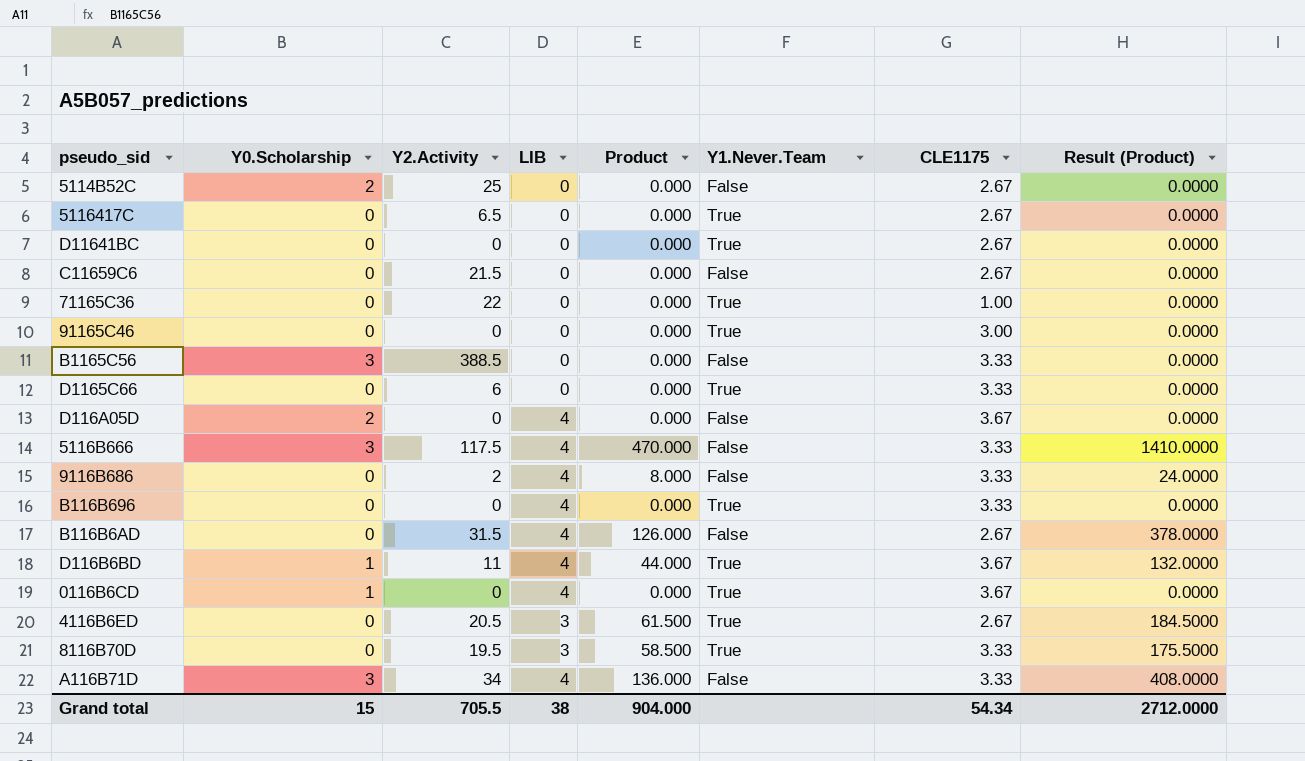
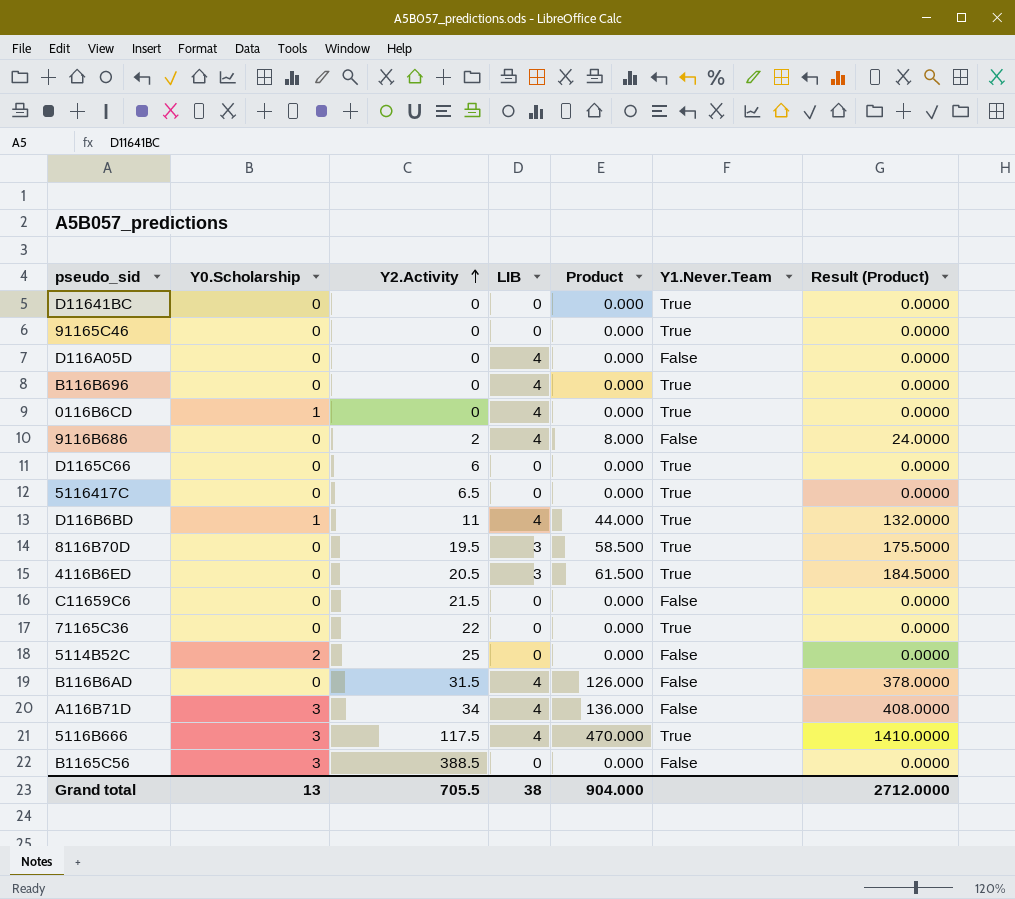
row order: none -> Y2.Activity ascending
column CLE1175 | position: 7 -> none
D116A05D | Y0.Scholarship: 2 -> 0
5116B666 | Y1.Never.Team: False -> True
Grand total | Y0.Scholarship: 15 -> 13

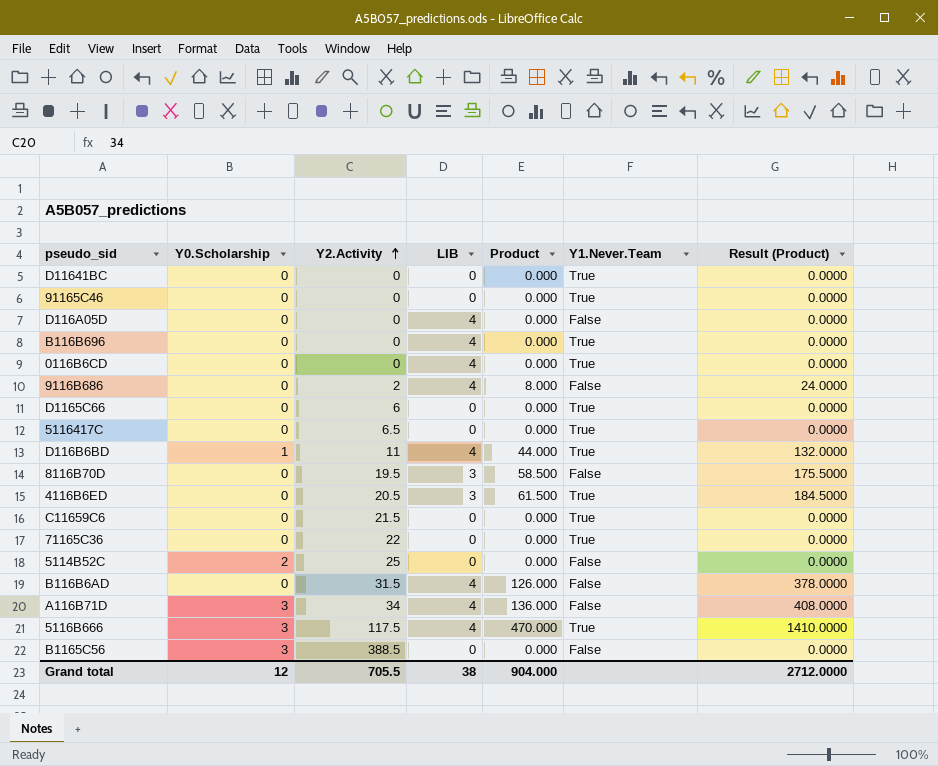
0116B6CD | Y0.Scholarship: 1 -> 0
8116B70D | Y1.Never.Team: True -> False
C11659C6 | Y1.Never.Team: False -> True
Grand total | Y0.Scholarship: 13 -> 12

